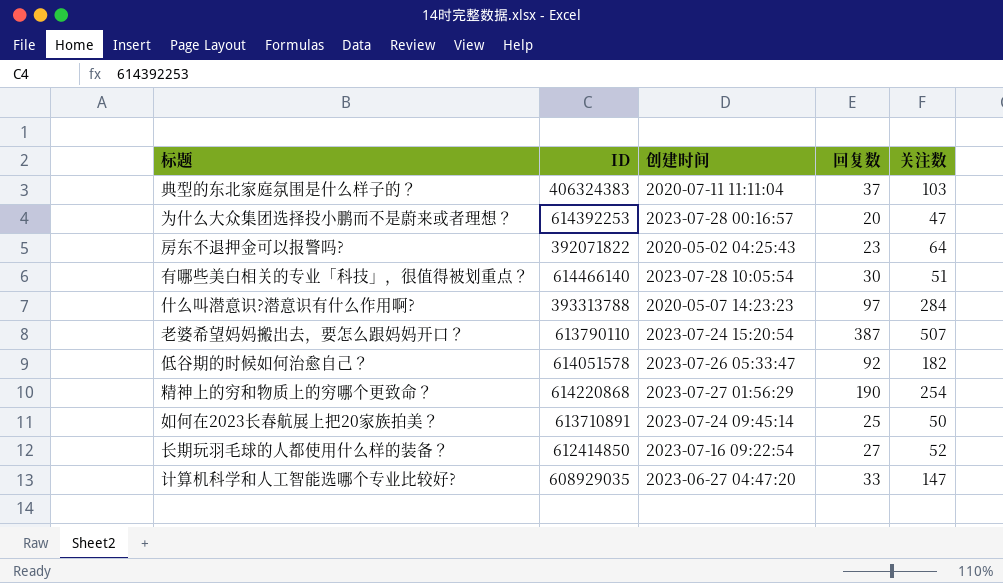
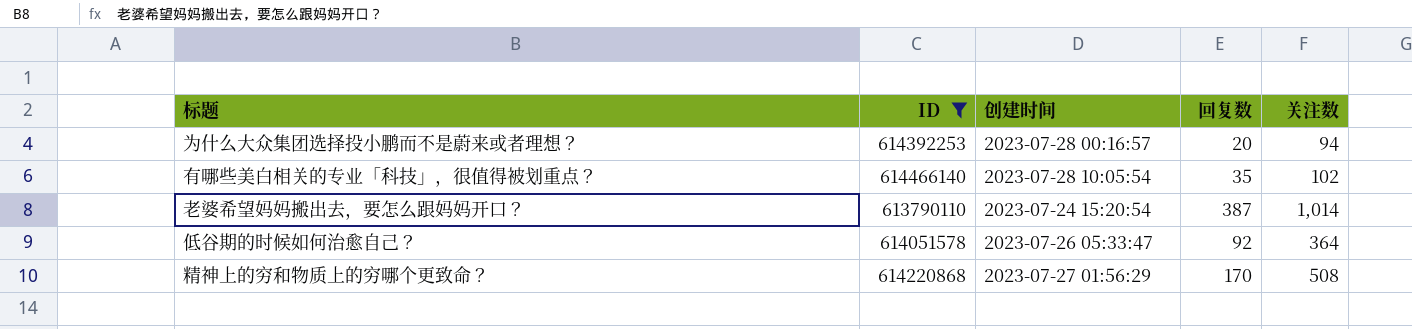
filter: none -> ID >= 613790110
为什么大众集团选择投小鹏而不是蔚来或者理想？ | 关注数: 47 -> 94
有哪些美白相关的专业「科技」，很值得被划重点？ | 回复数: 30 -> 35
有哪些美白相关的专业「科技」，很值得被划重点？ | 关注数: 51 -> 102
老婆希望妈妈搬出去，要怎么跟妈妈开口？ | 关注数: 507 -> 1,014
低谷期的时候如何治愈自己？ | 关注数: 182 -> 364
精神上的穷和物质上的穷哪个更致命？ | 回复数: 190 -> 170
精神上的穷和物质上的穷哪个更致命？ | 关注数: 254 -> 508

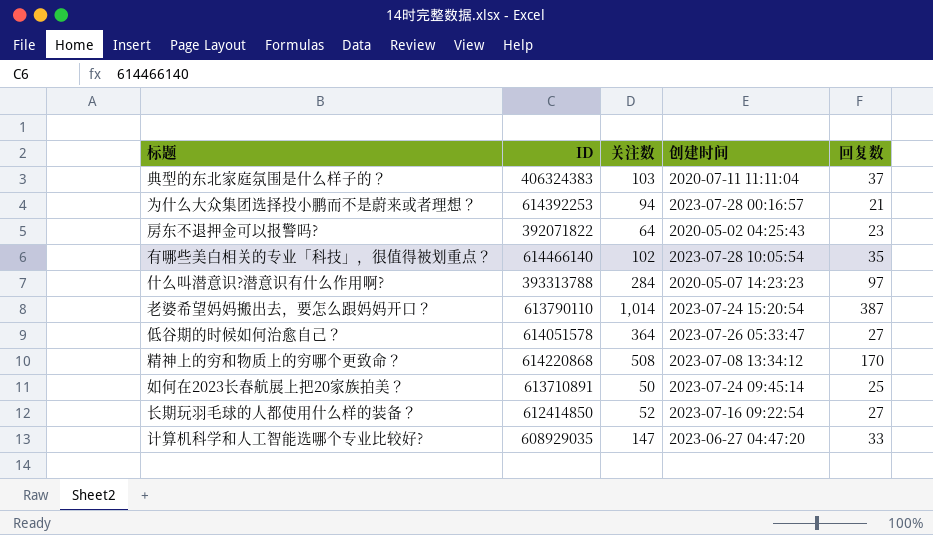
filter: ID >= 613790110 -> none
column 关注数 | position: 5 -> 3
为什么大众集团选择投小鹏而不是蔚来或者理想？ | 回复数: 20 -> 21
低谷期的时候如何治愈自己？ | 回复数: 92 -> 27
精神上的穷和物质上的穷哪个更致命？ | 创建时间: 2023-07-27 01:56:29 -> 2023-07-08 13:34:12

